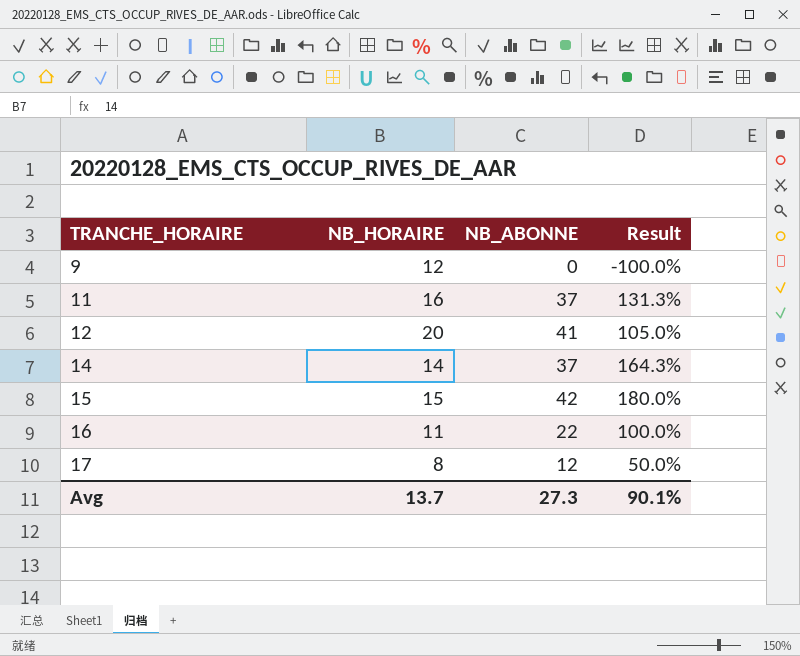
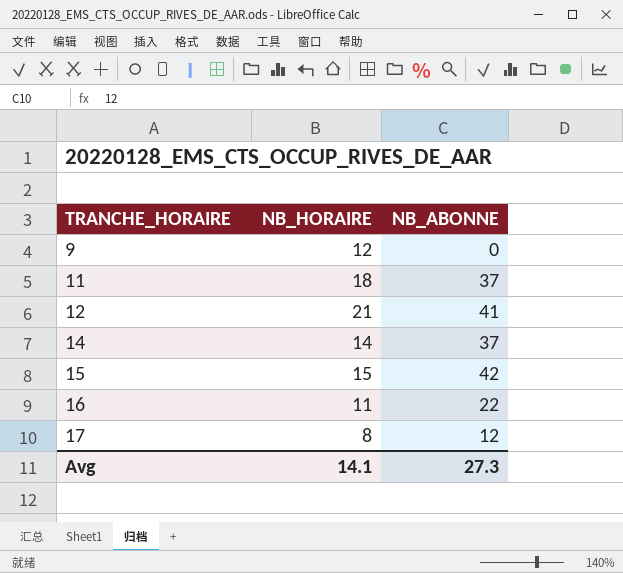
column Result | formula: ([NB_ABONNE] - [NB_HORAIRE]) / [NB_HORAIRE] -> none
11 | NB_HORAIRE: 16 -> 18
12 | NB_HORAIRE: 20 -> 21
Avg | NB_HORAIRE: 13.7 -> 14.1

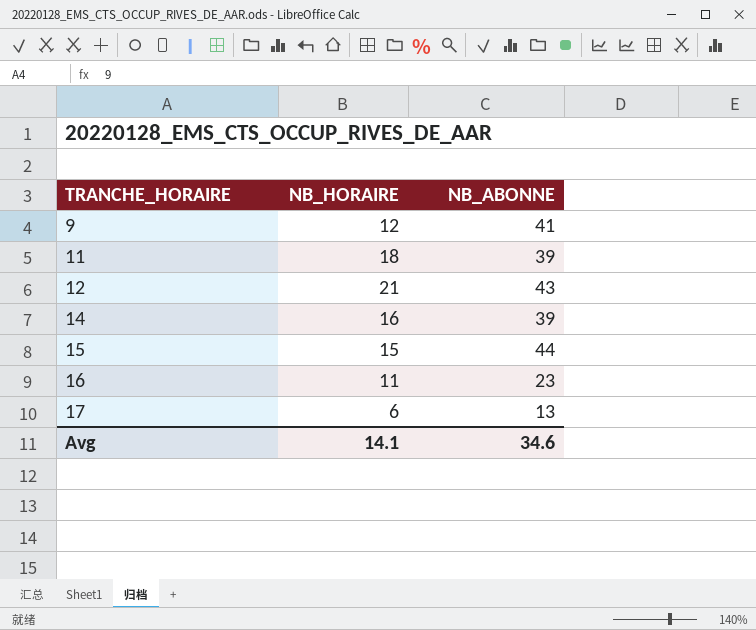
9 | NB_ABONNE: 0 -> 41
11 | NB_ABONNE: 37 -> 39
12 | NB_ABONNE: 41 -> 43
14 | NB_HORAIRE: 14 -> 16
14 | NB_ABONNE: 37 -> 39
15 | NB_ABONNE: 42 -> 44
16 | NB_ABONNE: 22 -> 23
17 | NB_HORAIRE: 8 -> 6
17 | NB_ABONNE: 12 -> 13
Avg | NB_ABONNE: 27.3 -> 34.6

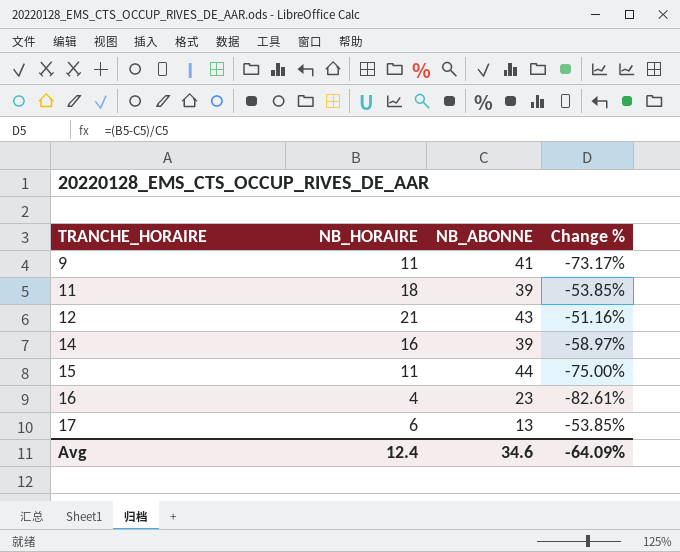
column Change % | formula: none -> ([NB_HORAIRE] - [NB_ABONNE]) / [NB_ABONNE]
9 | NB_HORAIRE: 12 -> 11
15 | NB_HORAIRE: 15 -> 11
16 | NB_HORAIRE: 11 -> 4
Avg | NB_HORAIRE: 14.1 -> 12.4

